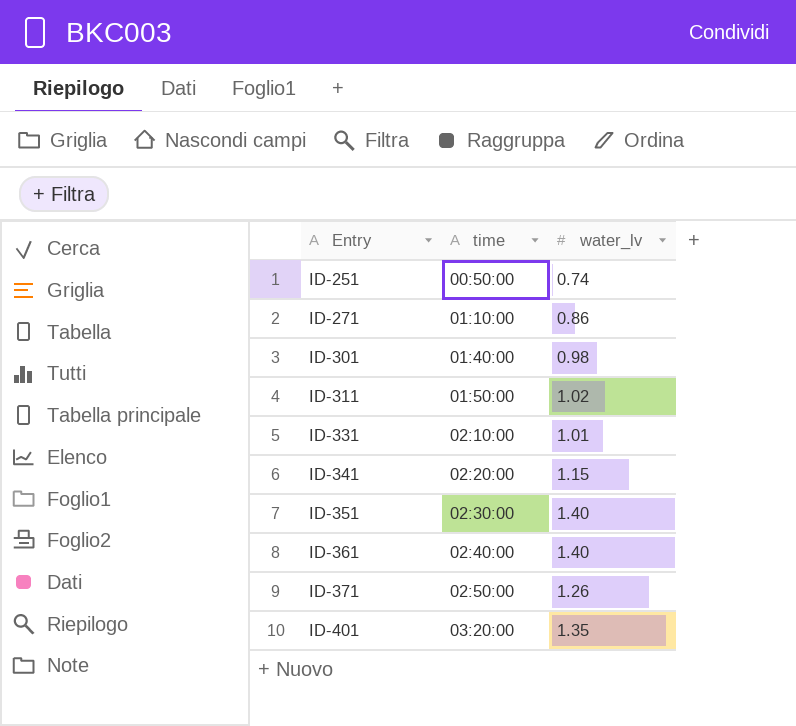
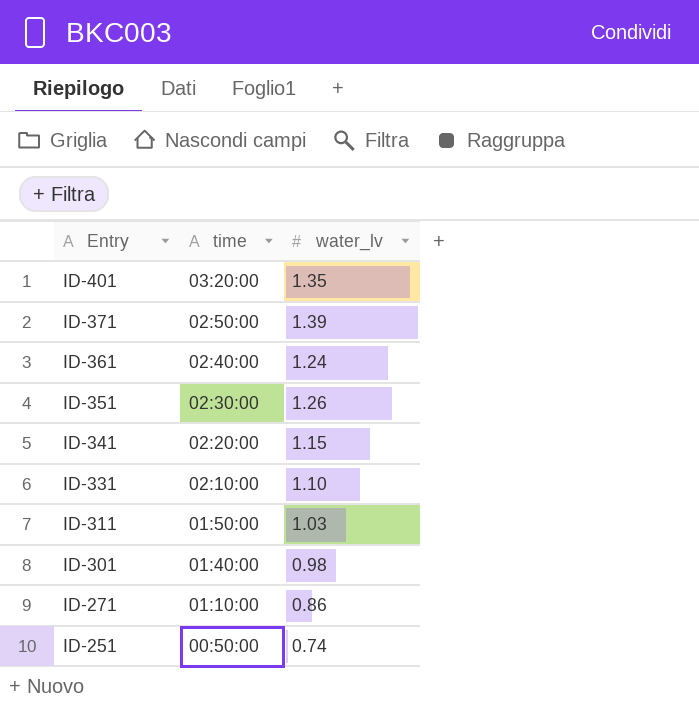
row order: Entry ascending -> Entry descending
ID-371 | water_lv: 1.26 -> 1.39
ID-361 | water_lv: 1.40 -> 1.24
ID-351 | water_lv: 1.40 -> 1.26
ID-331 | water_lv: 1.01 -> 1.10
ID-311 | water_lv: 1.02 -> 1.03

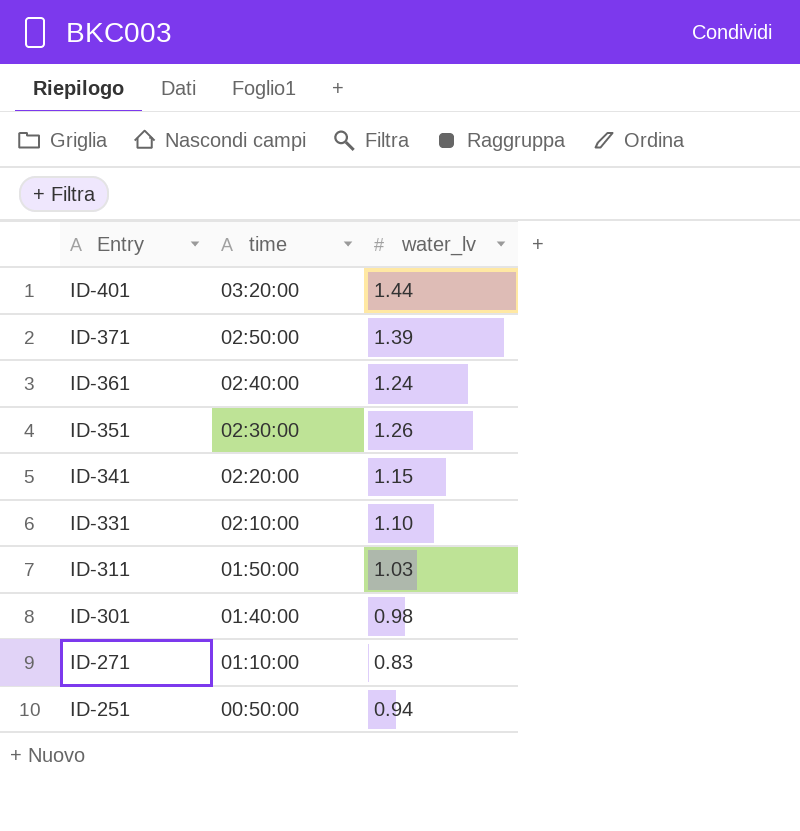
ID-401 | water_lv: 1.35 -> 1.44
ID-271 | water_lv: 0.86 -> 0.83
ID-251 | water_lv: 0.74 -> 0.94

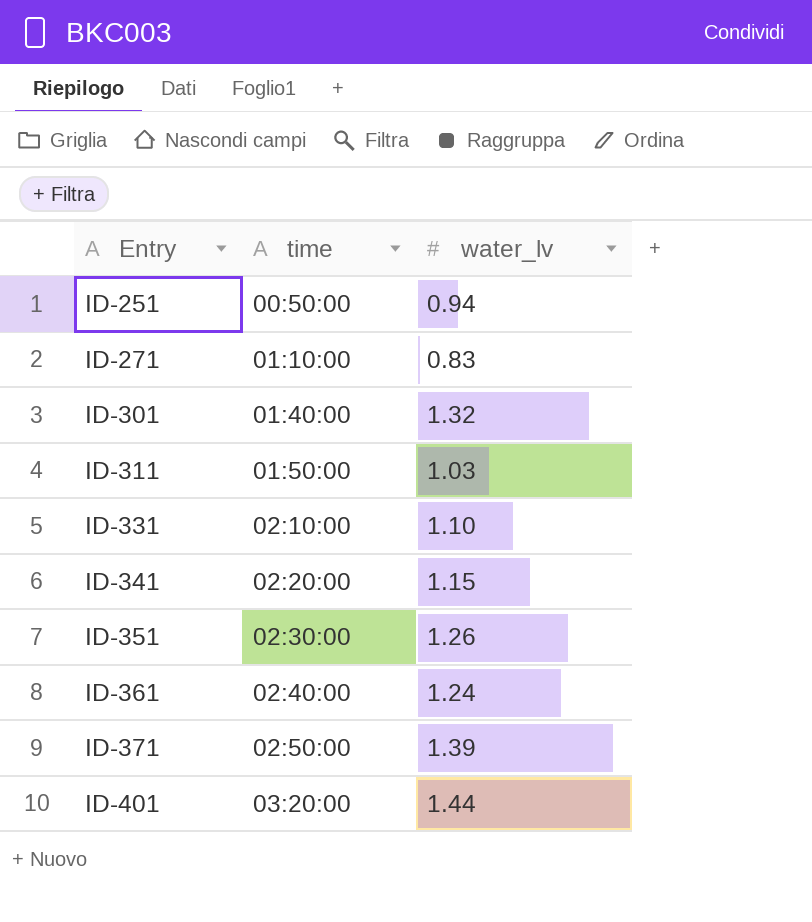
row order: Entry descending -> Entry ascending
ID-301 | water_lv: 0.98 -> 1.32

